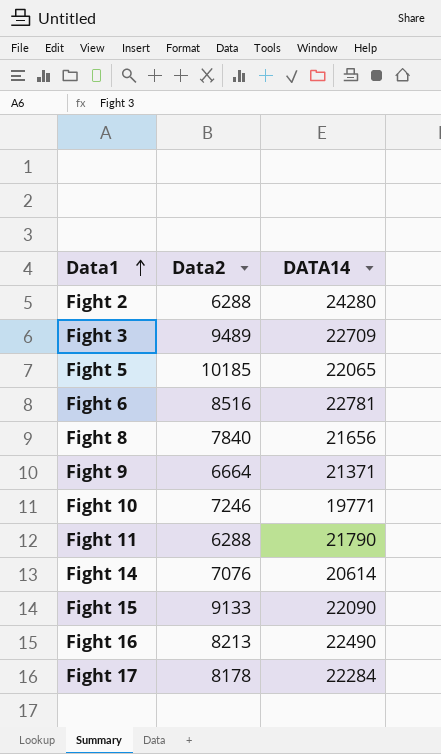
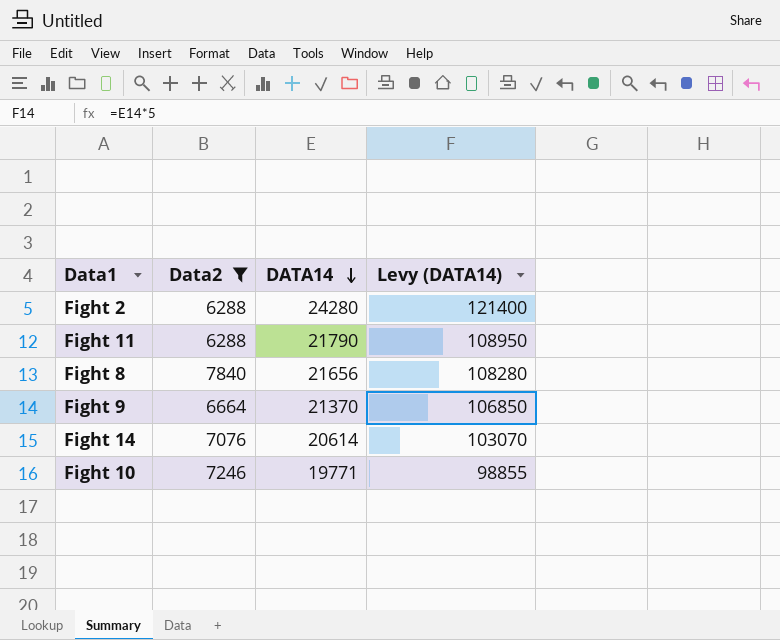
filter: none -> Data2 <= 7840
row order: Data1 ascending -> DATA14 descending
column Levy (DATA14) | formula: none -> [DATA14] * 5
Fight 9 | DATA14: 21371 -> 21370

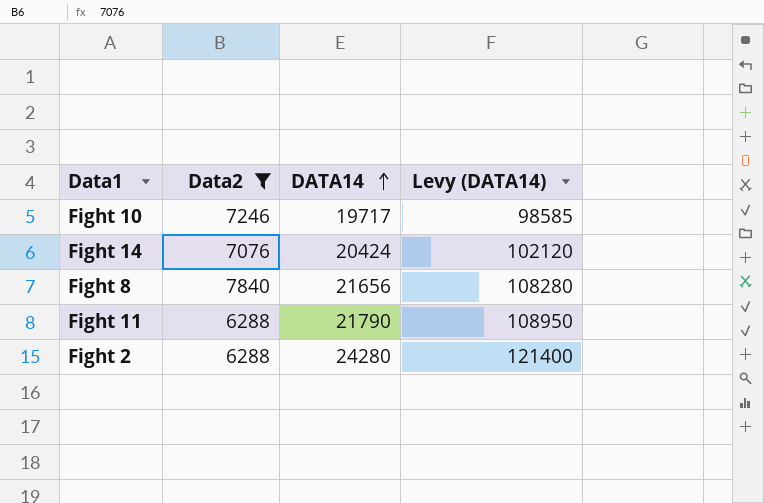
row order: DATA14 descending -> DATA14 ascending
row Fight 9: 6664 | 21370 | 106850 -> none
Fight 10 | DATA14: 19771 -> 19717
Fight 10 | Levy (DATA14): 98855 -> 98585
Fight 14 | DATA14: 20614 -> 20424
Fight 14 | Levy (DATA14): 103070 -> 102120

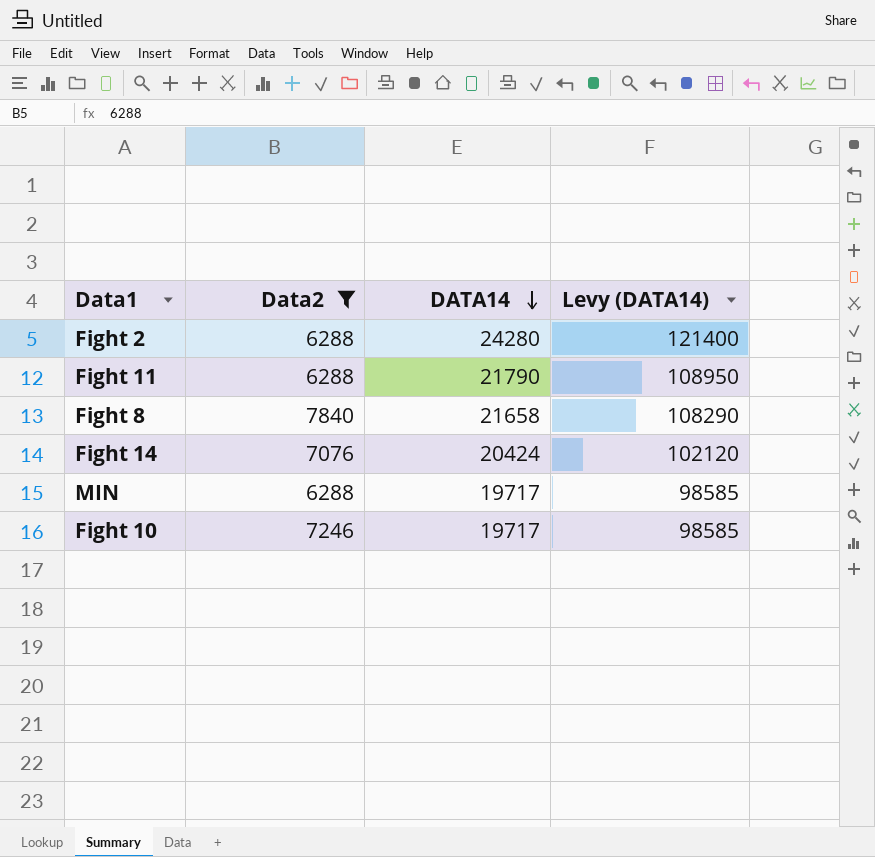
row order: DATA14 ascending -> DATA14 descending
Fight 8 | DATA14: 21656 -> 21658
Fight 8 | Levy (DATA14): 108280 -> 108290
row MIN: none -> 6288 | 19717 | 98585

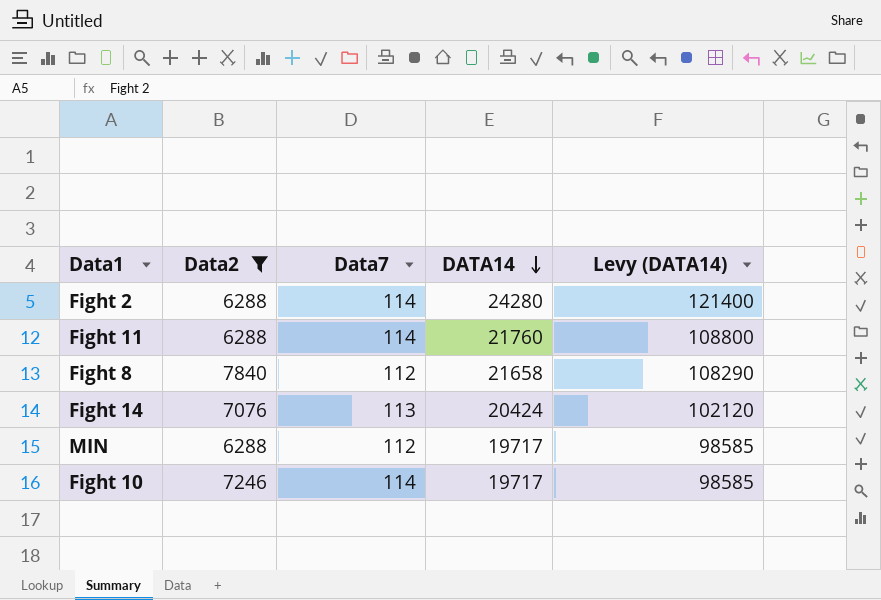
column Data7 | position: none -> 3
Fight 11 | DATA14: 21790 -> 21760
Fight 11 | Levy (DATA14): 108950 -> 108800

